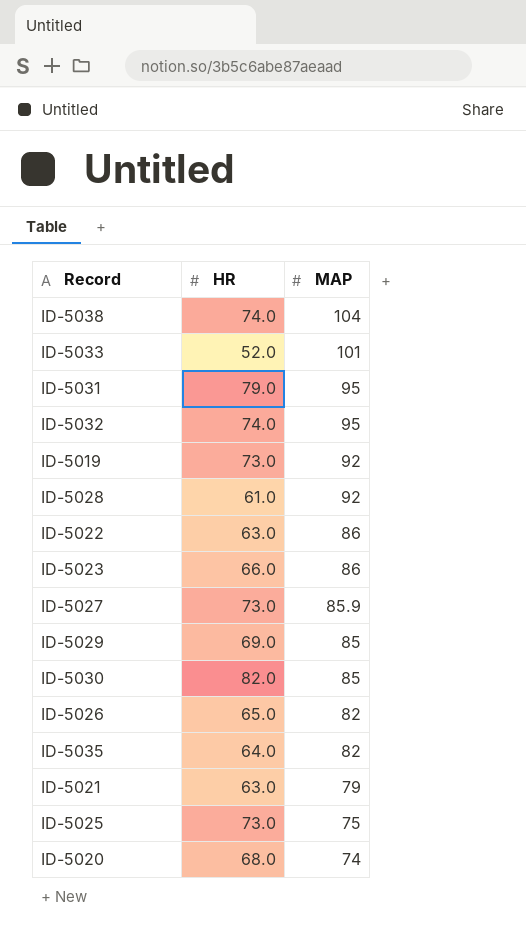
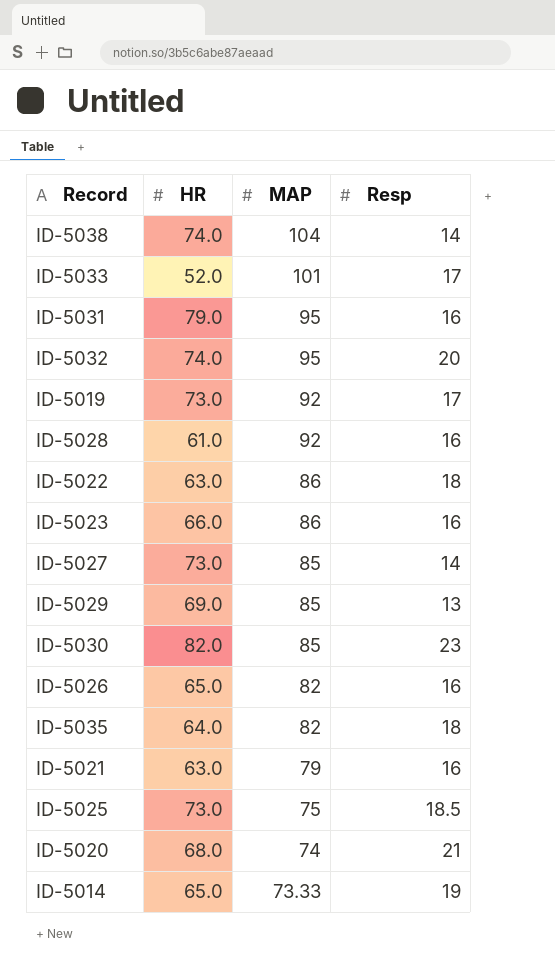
column Resp | position: none -> 4
ID-5027 | MAP: 85.9 -> 85
row ID-5014: none -> 65.0 | 73.33 | 19

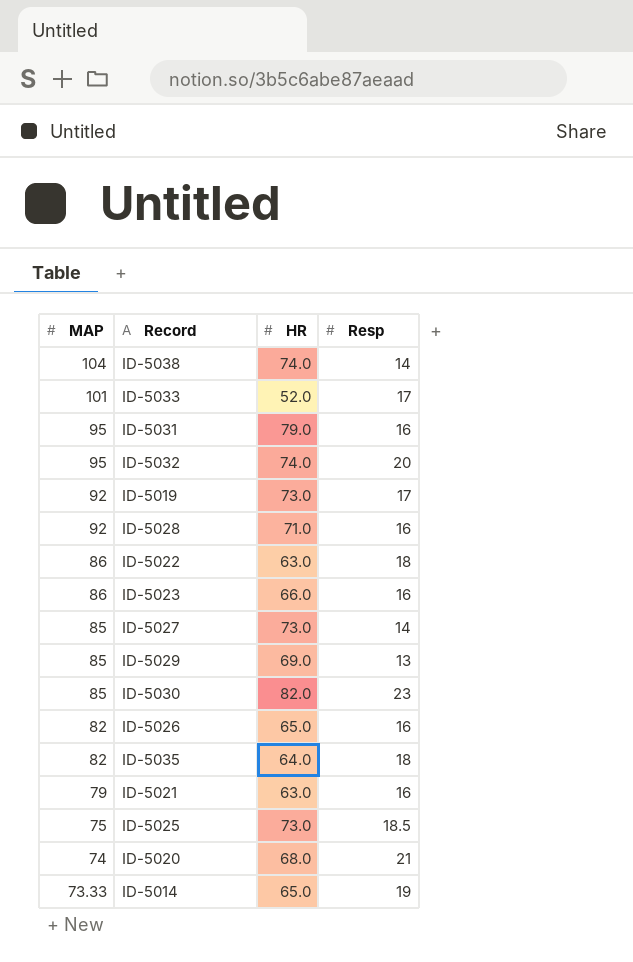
column MAP | position: 3 -> 1
ID-5028 | HR: 61.0 -> 71.0

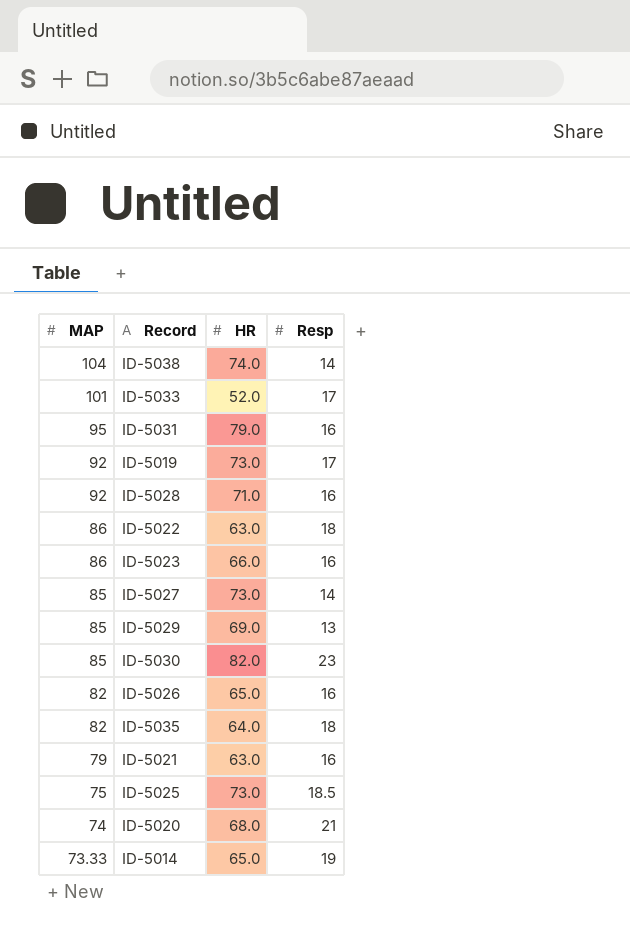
row ID-5032: 95 | 74.0 | 20 -> none

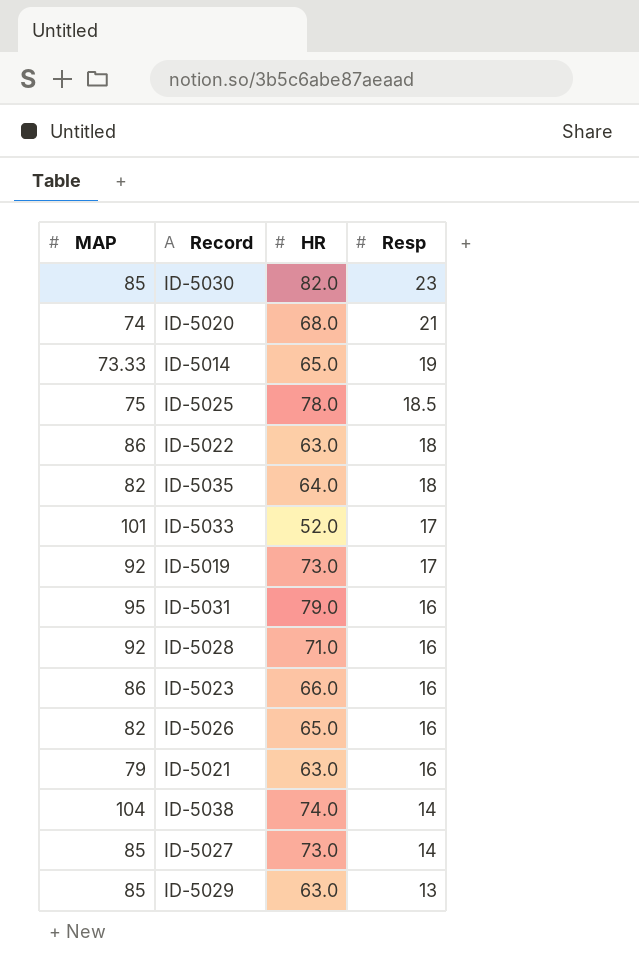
row order: MAP descending -> Resp descending
ID-5025 | HR: 73.0 -> 78.0
ID-5029 | HR: 69.0 -> 63.0

